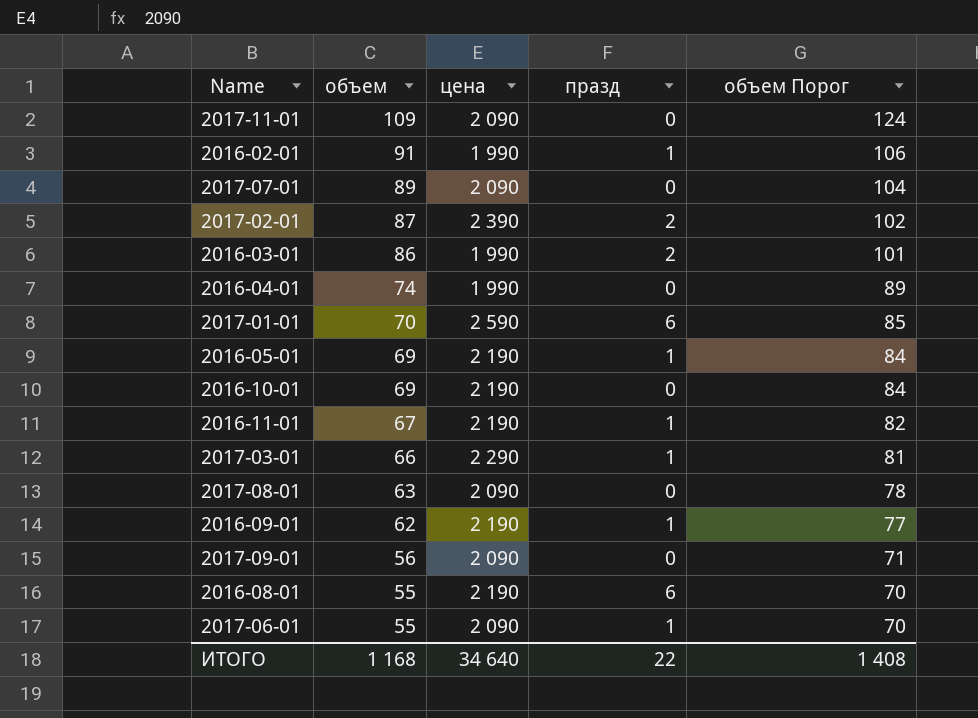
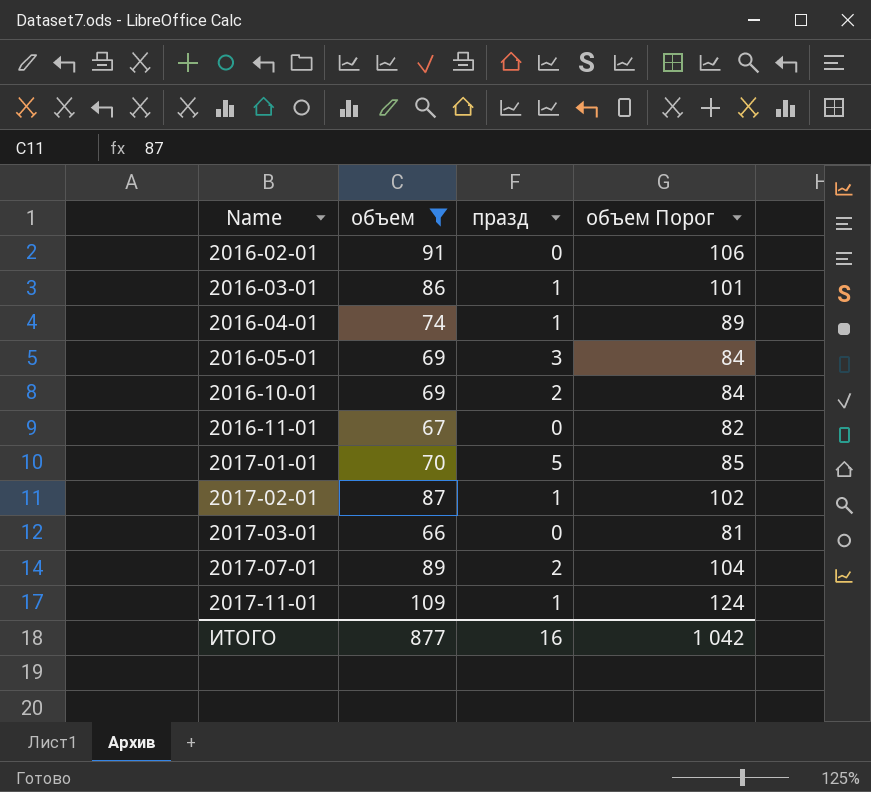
filter: none -> объем >= 66
row order: объем descending -> Name ascending
column цена | position: 3 -> none
2016-02-01 | празд: 1 -> 0
2016-03-01 | празд: 2 -> 1
2016-04-01 | празд: 0 -> 1
2016-05-01 | празд: 1 -> 3
2016-10-01 | празд: 0 -> 2
2016-11-01 | празд: 1 -> 0
2017-01-01 | празд: 6 -> 5
2017-02-01 | празд: 2 -> 1
2017-03-01 | празд: 1 -> 0
2017-07-01 | празд: 0 -> 2
2017-11-01 | празд: 0 -> 1
ИТОГО | объем: 1 168 -> 877
ИТОГО | празд: 22 -> 16
ИТОГО | объем Порог: 1 408 -> 1 042

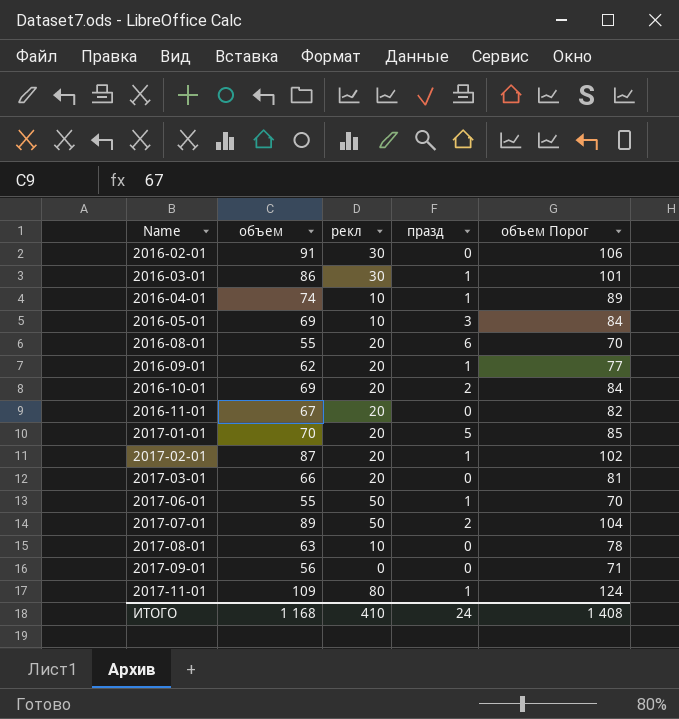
filter: объем >= 66 -> none
column рекл | position: none -> 3
ИТОГО | объем: 877 -> 1 168
ИТОГО | празд: 16 -> 24
ИТОГО | объем Порог: 1 042 -> 1 408

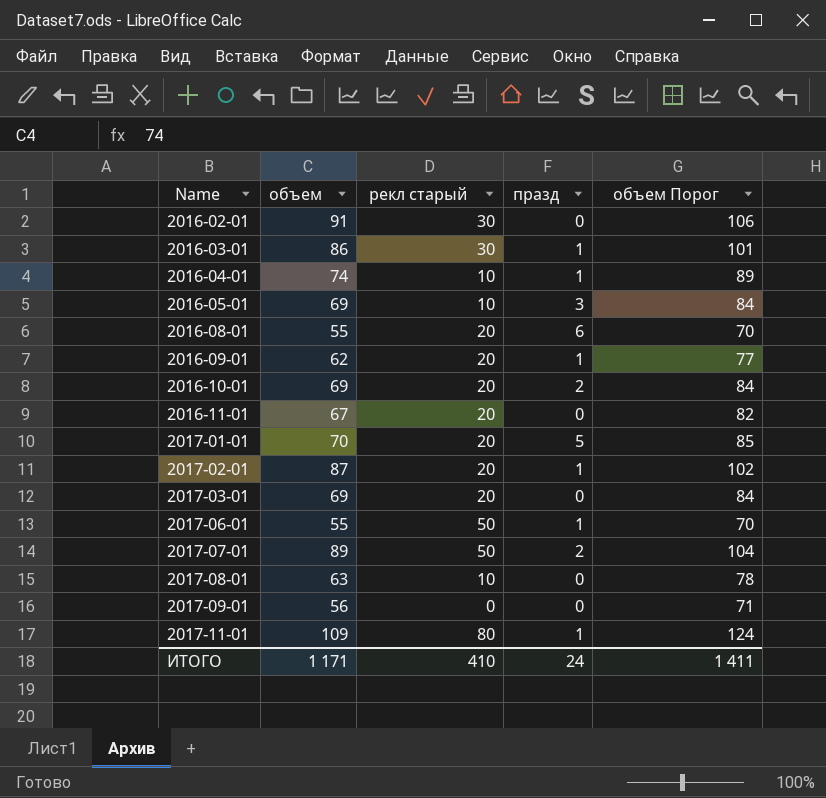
column name: рекл -> рекл старый
2017-03-01 | объем: 66 -> 69
2017-03-01 | объем Порог: 81 -> 84
ИТОГО | объем: 1 168 -> 1 171
ИТОГО | объем Порог: 1 408 -> 1 411

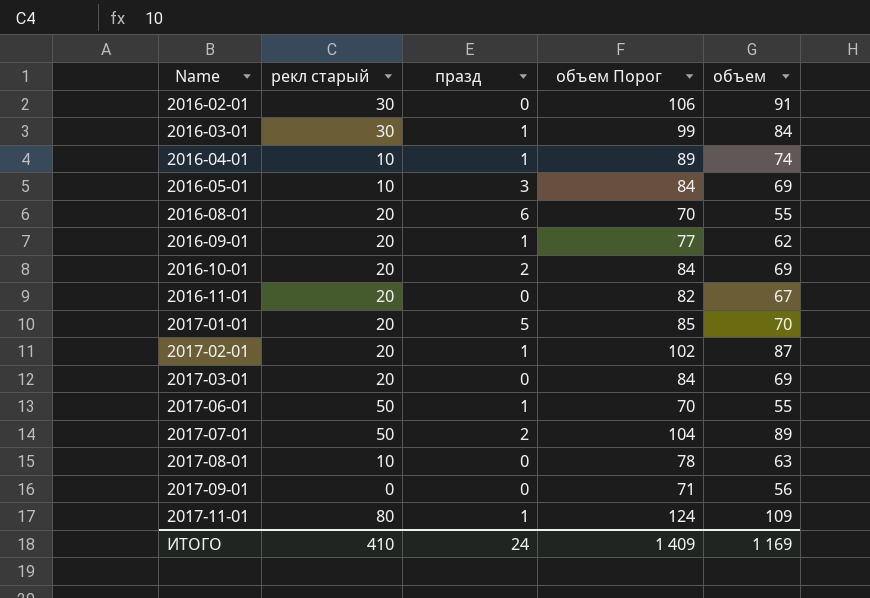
column объем | position: 2 -> 5
2016-03-01 | объем Порог: 101 -> 99
2016-03-01 | объем: 86 -> 84
ИТОГО | объем Порог: 1 411 -> 1 409
ИТОГО | объем: 1 171 -> 1 169

